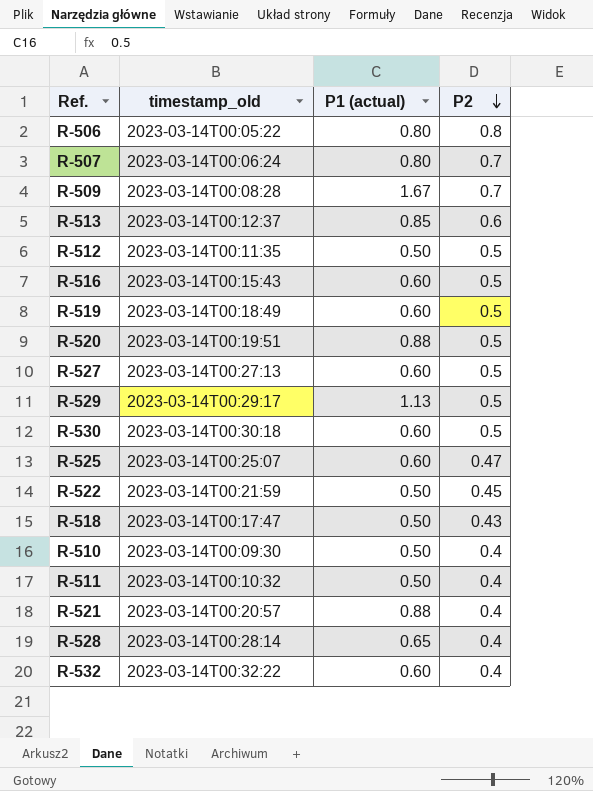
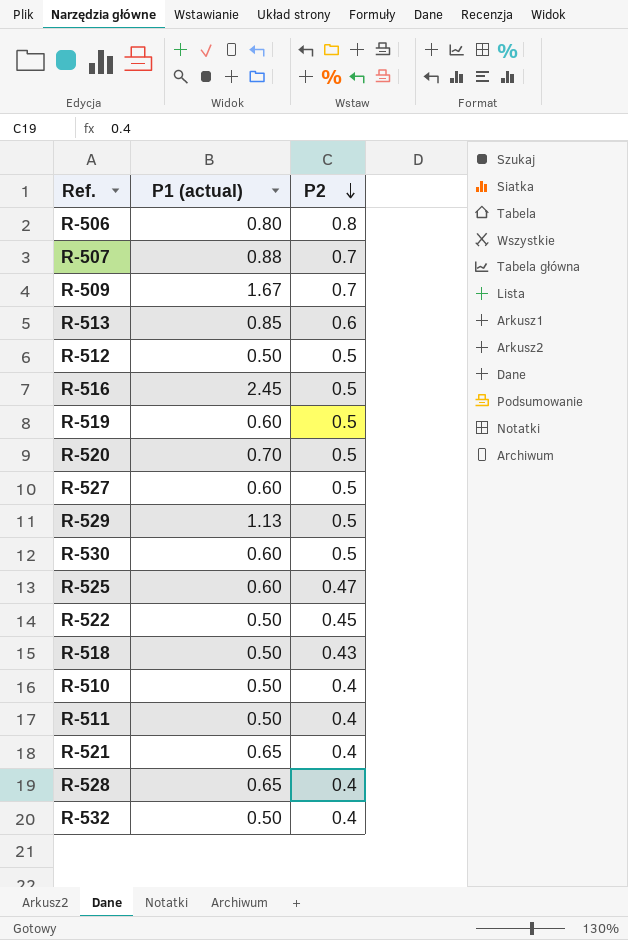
column timestamp_old | position: 2 -> none
R-507 | P1 (actual): 0.80 -> 0.88
R-516 | P1 (actual): 0.60 -> 2.45
R-520 | P1 (actual): 0.88 -> 0.70
R-521 | P1 (actual): 0.88 -> 0.65
R-532 | P1 (actual): 0.60 -> 0.50

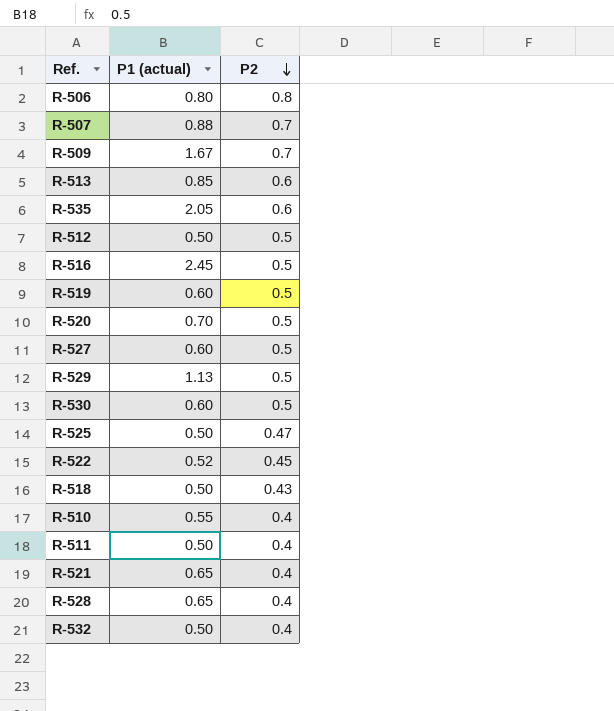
row R-535: none -> 2.05 | 0.6
R-525 | P1 (actual): 0.60 -> 0.50
R-522 | P1 (actual): 0.50 -> 0.52
R-510 | P1 (actual): 0.50 -> 0.55

